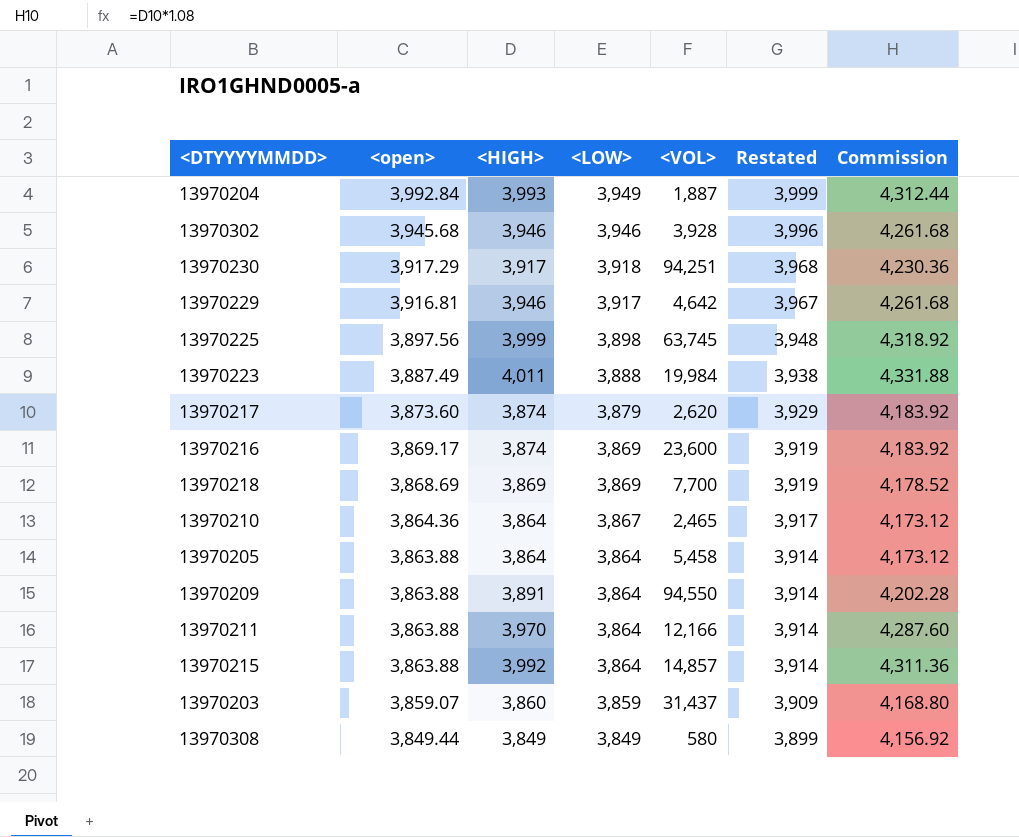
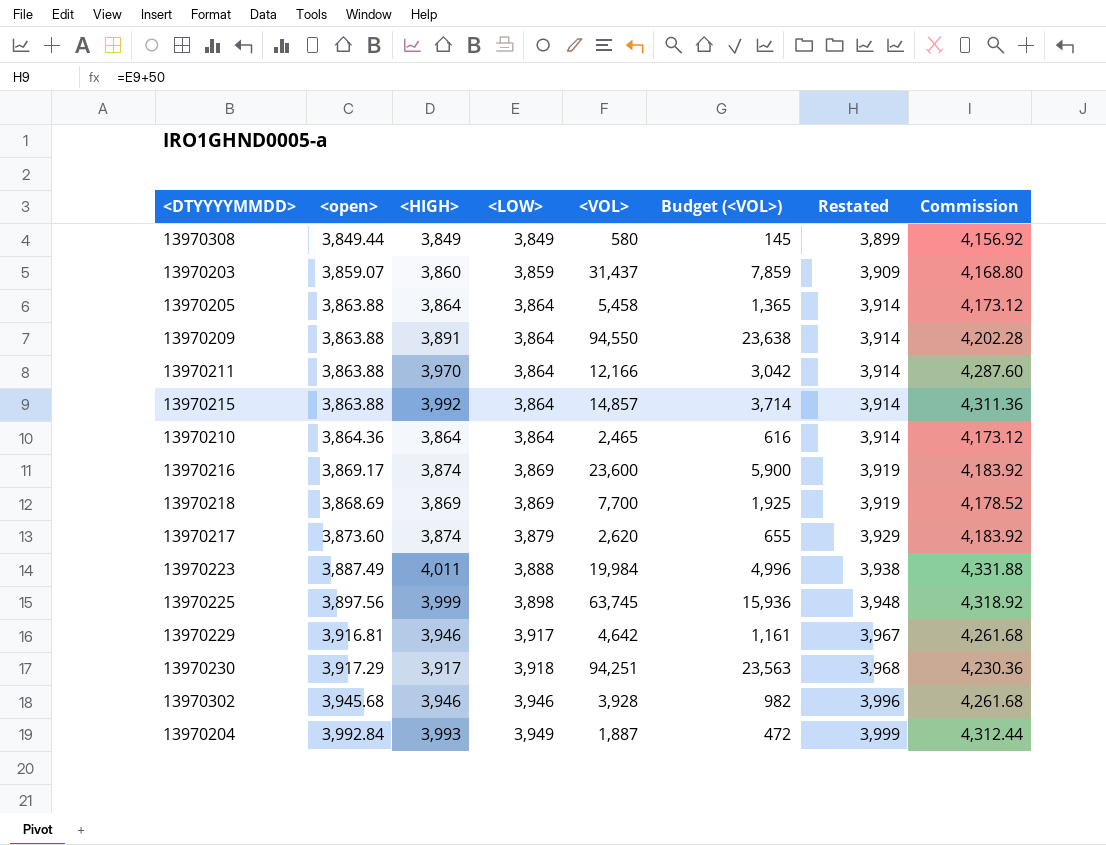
row order: <open> descending -> <LOW> ascending
column Budget (<VOL>) | formula: none -> [<VOL>] * 0.25
13970210 | <LOW>: 3,867 -> 3,864
13970210 | Restated: 3,917 -> 3,914

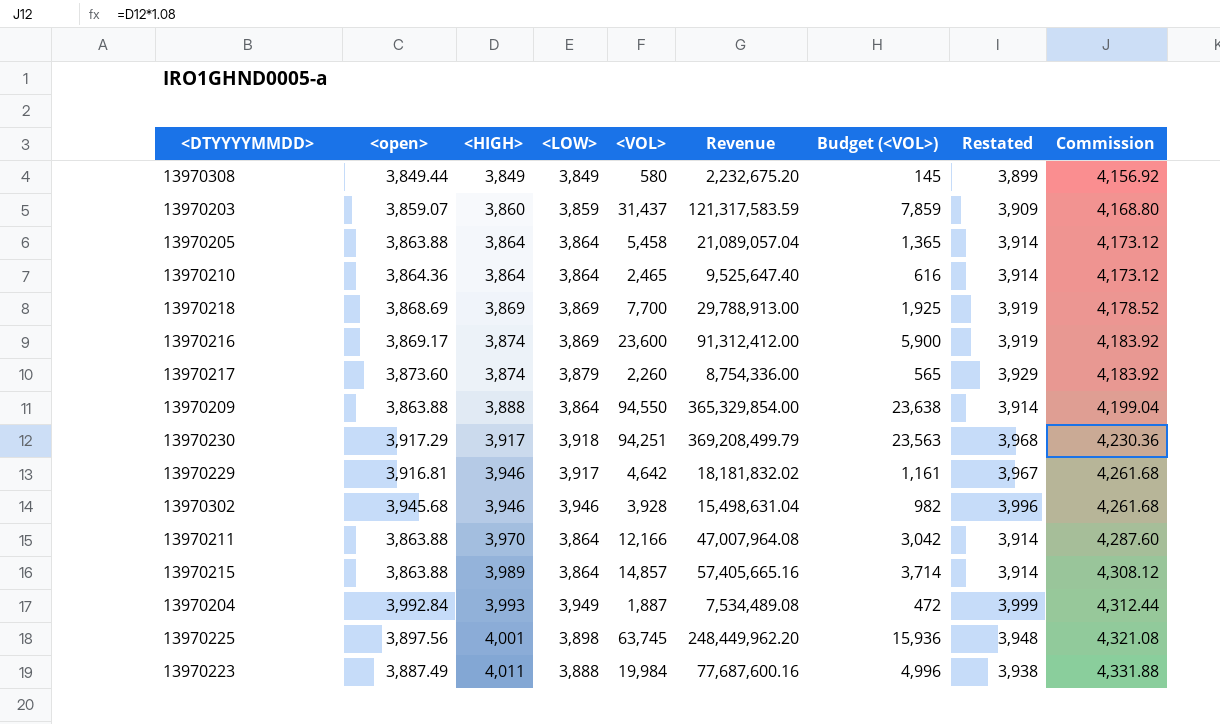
row order: <LOW> ascending -> <HIGH> ascending
column Revenue | formula: none -> [<open>] * [<VOL>]
13970217 | <VOL>: 2,620 -> 2,260
13970217 | Budget (<VOL>): 655 -> 565
13970209 | <HIGH>: 3,891 -> 3,888
13970209 | Commission: 4,202.28 -> 4,199.04
13970215 | <HIGH>: 3,992 -> 3,989
13970215 | Commission: 4,311.36 -> 4,308.12
13970225 | <HIGH>: 3,999 -> 4,001
13970225 | Commission: 4,318.92 -> 4,321.08

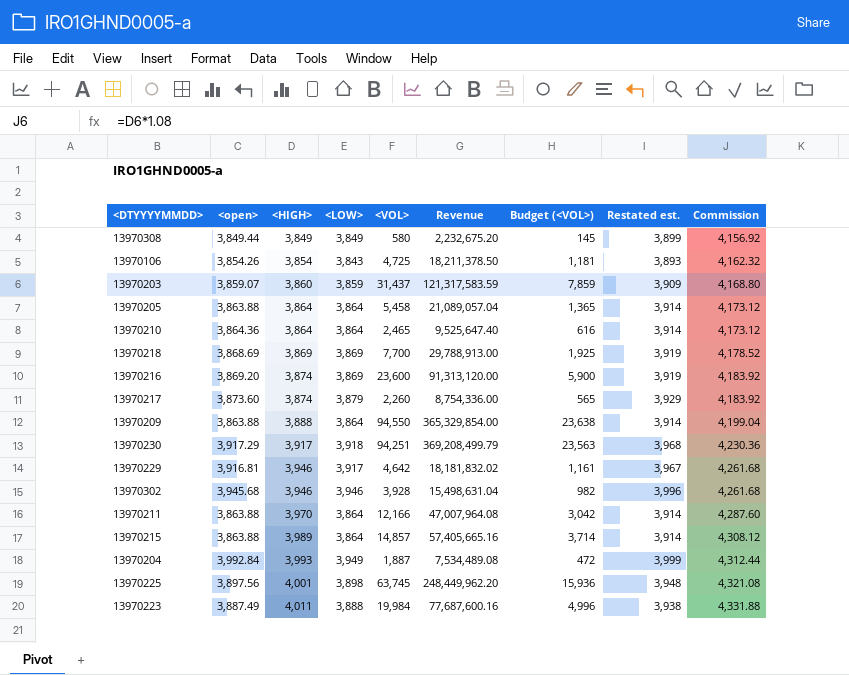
column name: Restated -> Restated est.
row 13970106: none -> 3,854.26 | 3,854 | 3,843 | 4,725 | 18,211,378.50 | 1,181 | 3,893 | 4,162.32
13970216 | <open>: 3,869.17 -> 3,869.20
13970216 | Revenue: 91,312,412.00 -> 91,313,120.00

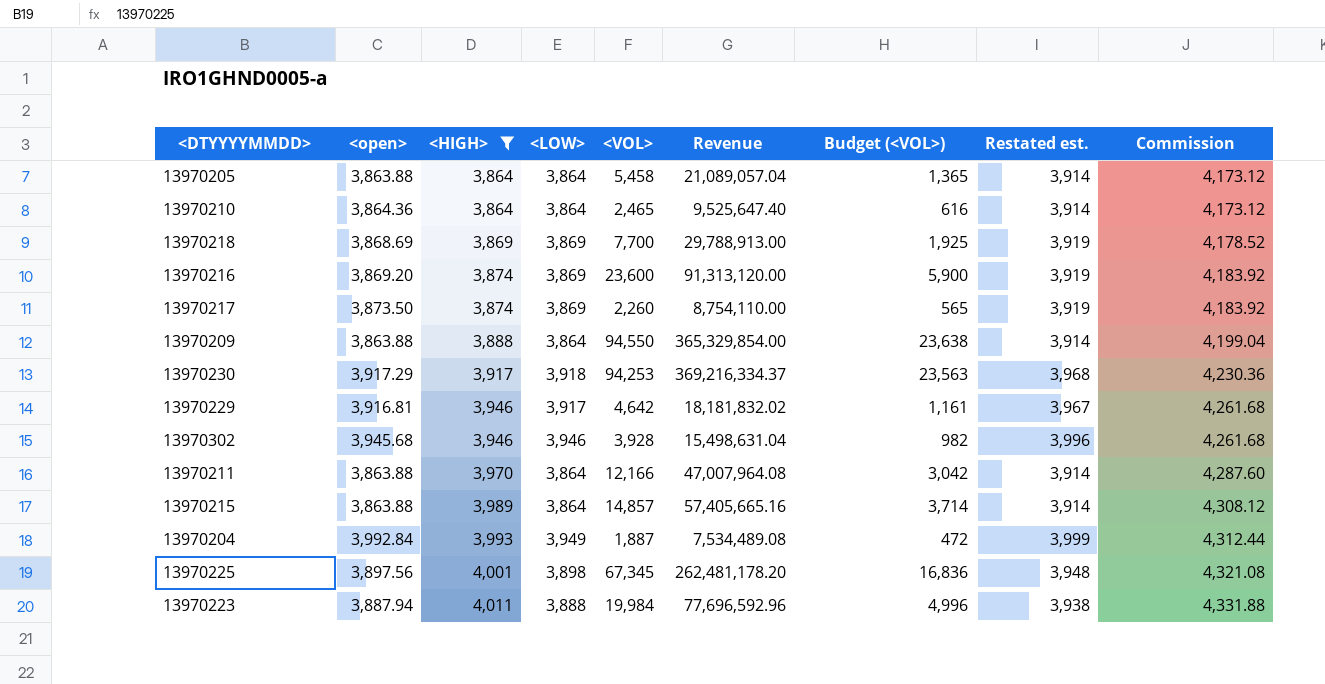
filter: none -> <HIGH> >= 3,864
13970217 | <open>: 3,873.60 -> 3,873.50
13970217 | <LOW>: 3,879 -> 3,869
13970217 | Revenue: 8,754,336.00 -> 8,754,110.00
13970217 | Restated est.: 3,929 -> 3,919
13970230 | <VOL>: 94,251 -> 94,253
13970230 | Revenue: 369,208,499.79 -> 369,216,334.37
13970225 | <VOL>: 63,745 -> 67,345
13970225 | Revenue: 248,449,962.20 -> 262,481,178.20
13970225 | Budget (<VOL>): 15,936 -> 16,836
13970223 | <open>: 3,887.49 -> 3,887.94
13970223 | Revenue: 77,687,600.16 -> 77,696,592.96

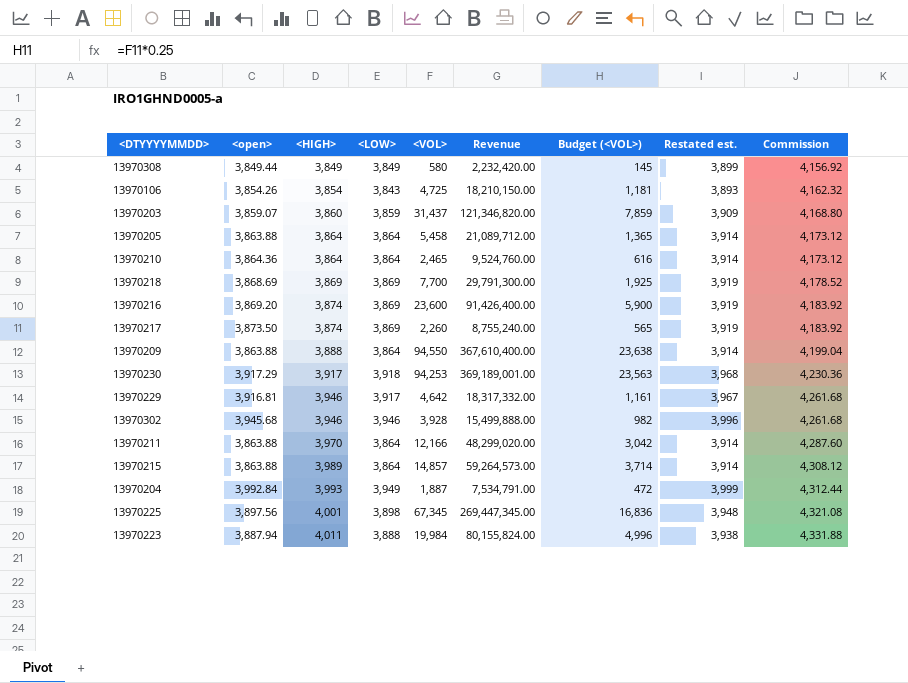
filter: <HIGH> >= 3,864 -> none
column Revenue | formula: [<open>] * [<VOL>] -> [<HIGH>] * [<VOL>]

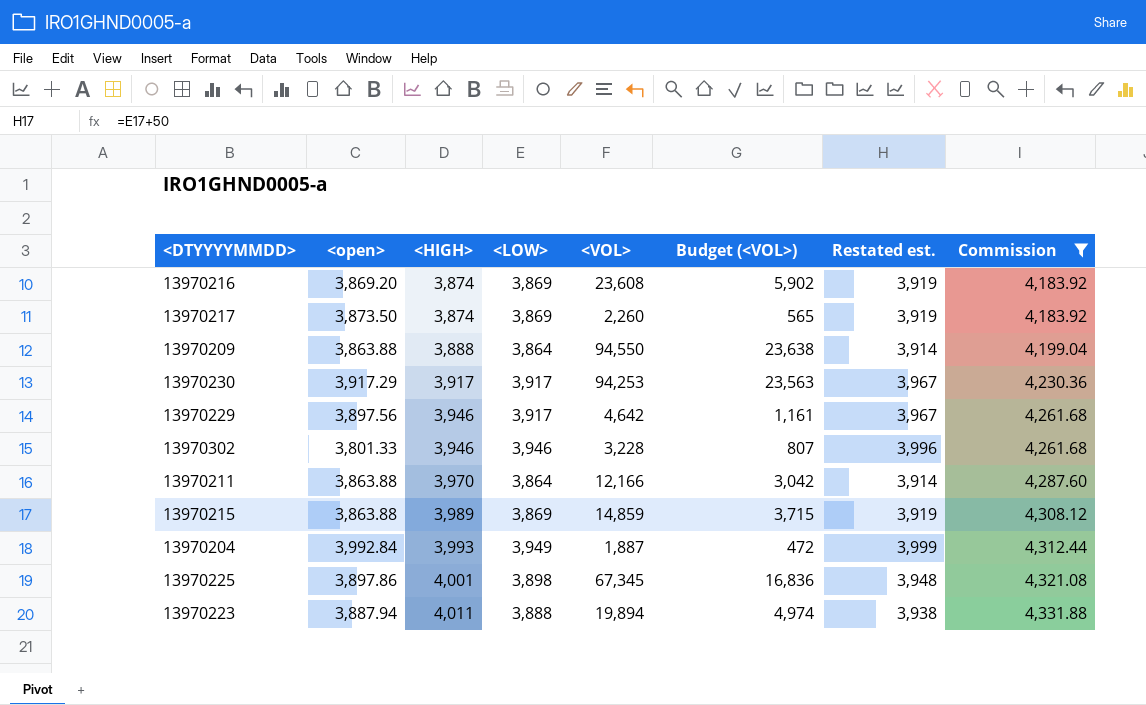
filter: none -> Commission >= 4,183.92
column Revenue | formula: [<HIGH>] * [<VOL>] -> none
13970216 | <VOL>: 23,600 -> 23,608
13970216 | Budget (<VOL>): 5,900 -> 5,902
13970230 | <LOW>: 3,918 -> 3,917
13970230 | Restated est.: 3,968 -> 3,967
13970229 | <open>: 3,916.81 -> 3,897.56
13970302 | <open>: 3,945.68 -> 3,801.33
13970302 | <VOL>: 3,928 -> 3,228
13970302 | Budget (<VOL>): 982 -> 807
13970215 | <LOW>: 3,864 -> 3,869
13970215 | <VOL>: 14,857 -> 14,859
13970215 | Budget (<VOL>): 3,714 -> 3,715
13970215 | Restated est.: 3,914 -> 3,919
13970225 | <open>: 3,897.56 -> 3,897.86
13970223 | <VOL>: 19,984 -> 19,894
13970223 | Budget (<VOL>): 4,996 -> 4,974

